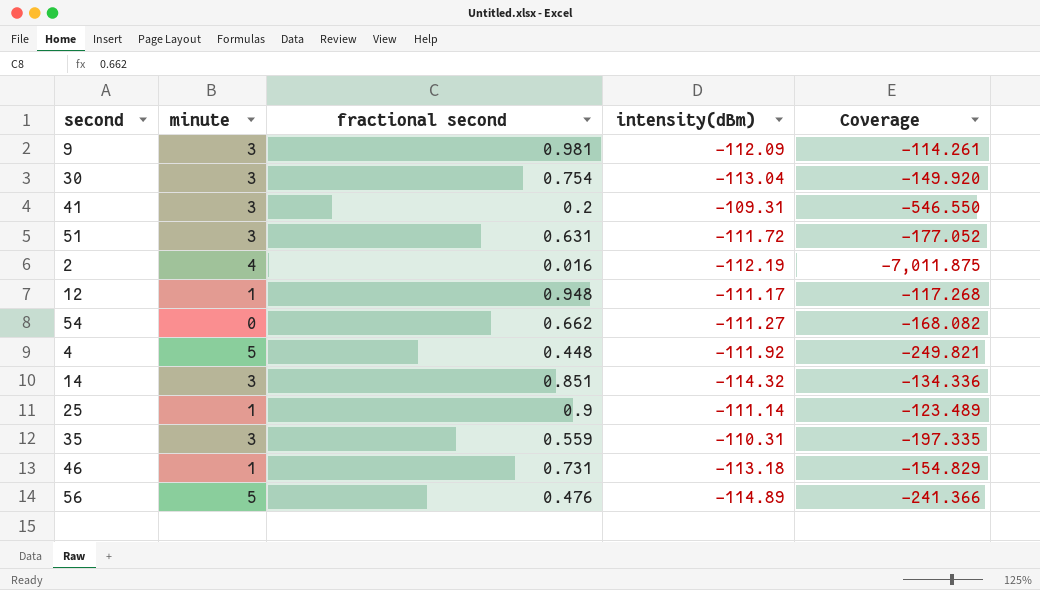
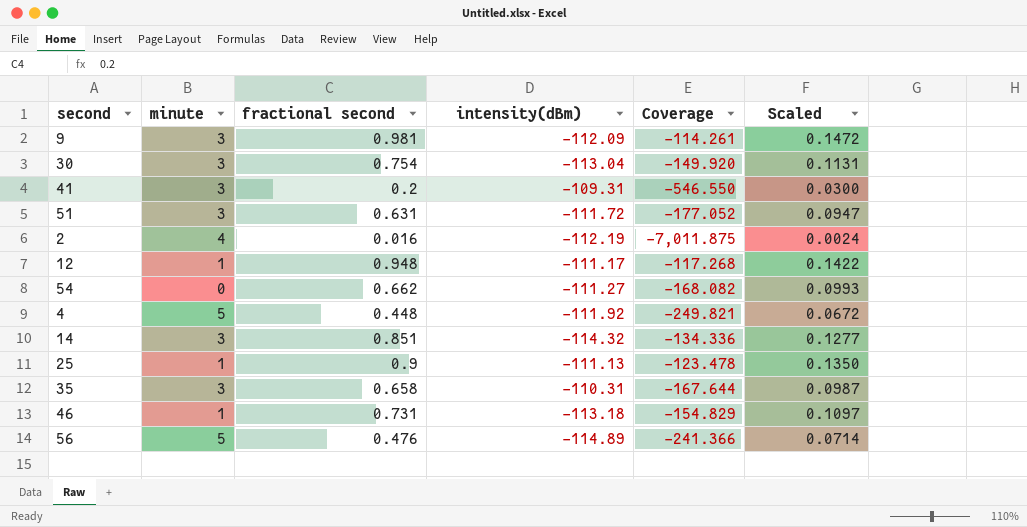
column Scaled | formula: none -> [fractional second] * 0.15
25 | intensity(dBm): -111.14 -> -111.13
25 | Coverage: -123.489 -> -123.478
35 | fractional second: 0.559 -> 0.658
35 | Coverage: -197.335 -> -167.644

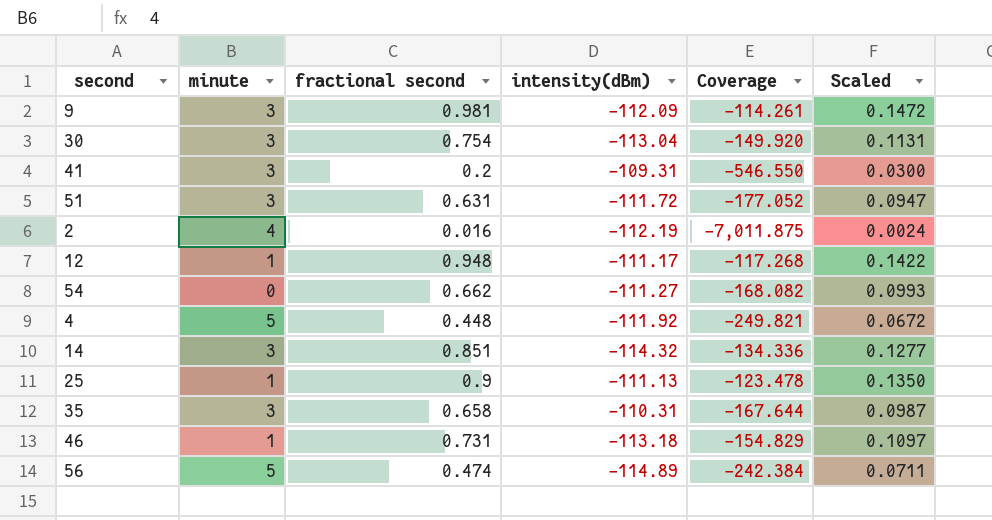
56 | fractional second: 0.476 -> 0.474
56 | Coverage: -241.366 -> -242.384
56 | Scaled: 0.0714 -> 0.0711

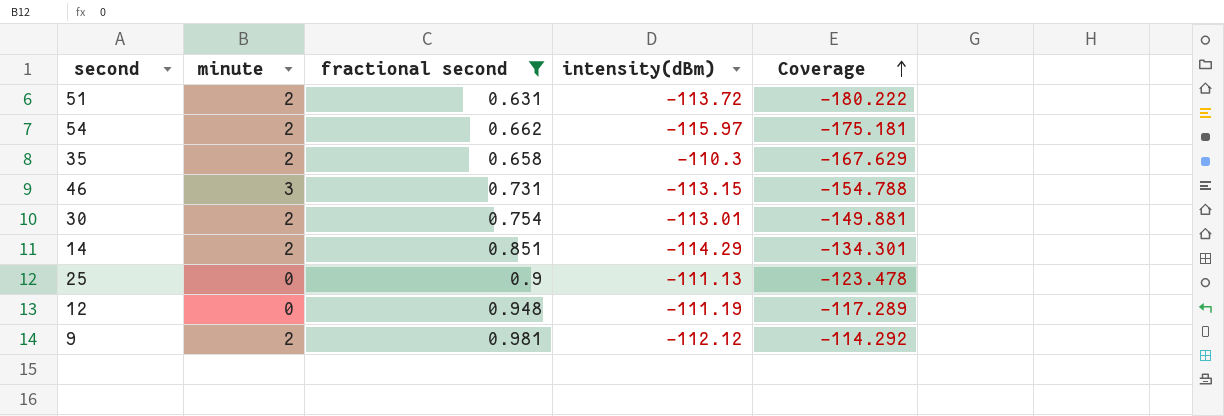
filter: none -> fractional second >= 0.631
row order: none -> Coverage ascending
column Scaled | formula: [fractional second] * 0.15 -> none
51 | minute: 3 -> 2
51 | intensity(dBm): -111.72 -> -113.72
51 | Coverage: -177.052 -> -180.222
54 | minute: 0 -> 2
54 | intensity(dBm): -111.27 -> -115.97
54 | Coverage: -168.082 -> -175.181
35 | minute: 3 -> 2
35 | intensity(dBm): -110.31 -> -110.3
35 | Coverage: -167.644 -> -167.629
46 | minute: 1 -> 3
46 | intensity(dBm): -113.18 -> -113.15
46 | Coverage: -154.829 -> -154.788
30 | minute: 3 -> 2
30 | intensity(dBm): -113.04 -> -113.01
30 | Coverage: -149.920 -> -149.881
14 | minute: 3 -> 2
14 | intensity(dBm): -114.32 -> -114.29
14 | Coverage: -134.336 -> -134.301
25 | minute: 1 -> 0
12 | minute: 1 -> 0
12 | intensity(dBm): -111.17 -> -111.19
12 | Coverage: -117.268 -> -117.289
9 | minute: 3 -> 2
9 | intensity(dBm): -112.09 -> -112.12
9 | Coverage: -114.261 -> -114.292

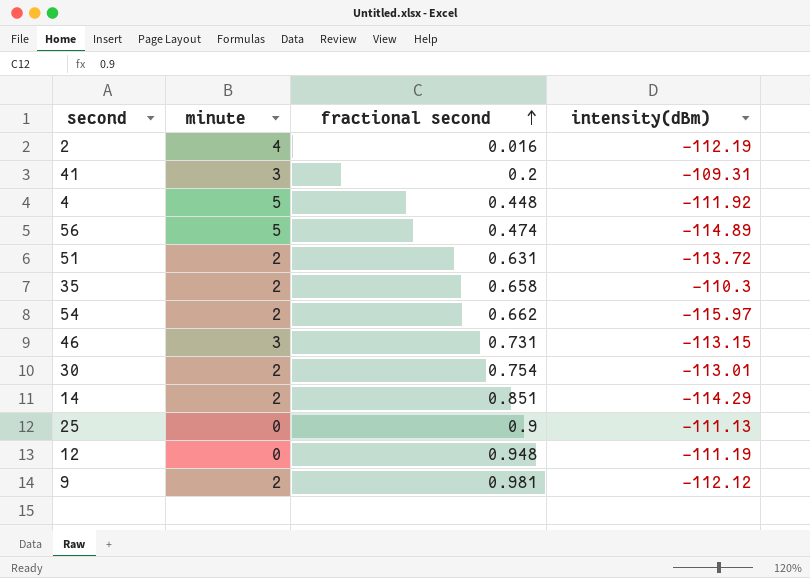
filter: fractional second >= 0.631 -> none
row order: Coverage ascending -> fractional second ascending
column Coverage | formula: [intensity(dBm)] / [fractional second] -> none

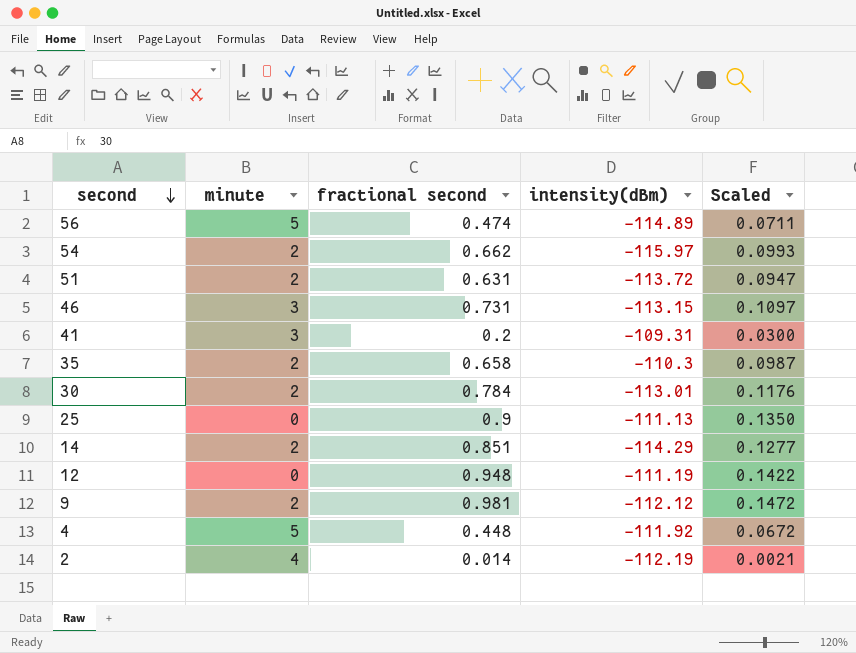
row order: fractional second ascending -> second descending
column Scaled | formula: none -> [fractional second] * 0.15
30 | fractional second: 0.754 -> 0.784
2 | fractional second: 0.016 -> 0.014

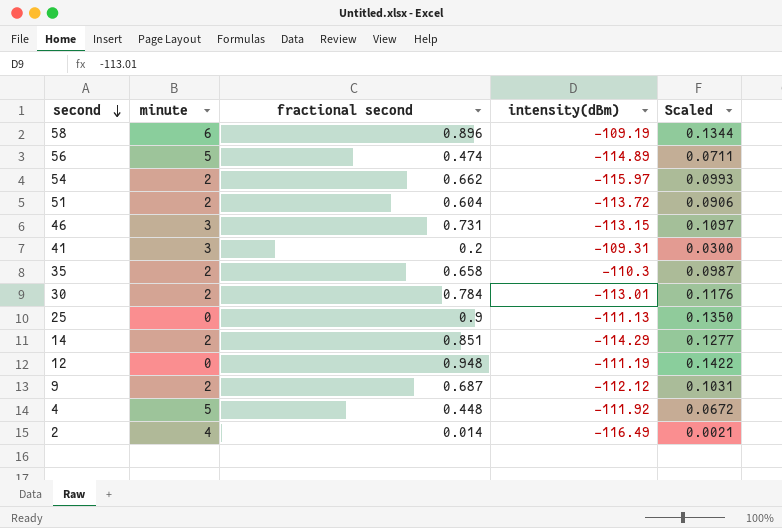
row 58: none -> 6 | 0.896 | -109.19 | 0.1344
51 | fractional second: 0.631 -> 0.604
51 | Scaled: 0.0947 -> 0.0906
9 | fractional second: 0.981 -> 0.687
9 | Scaled: 0.1472 -> 0.1031
2 | intensity(dBm): -112.19 -> -116.49

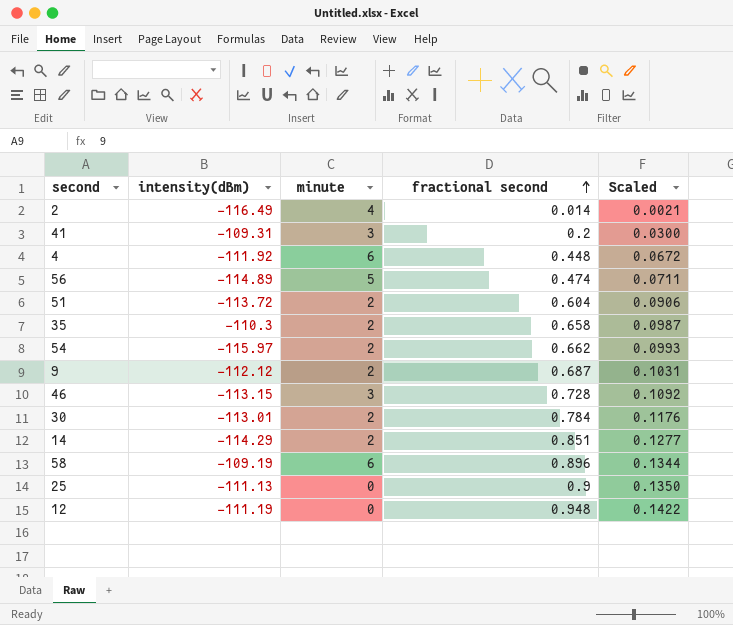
row order: second descending -> fractional second ascending
column intensity(dBm) | position: 4 -> 2
4 | minute: 5 -> 6
46 | fractional second: 0.731 -> 0.728
46 | Scaled: 0.1097 -> 0.1092

